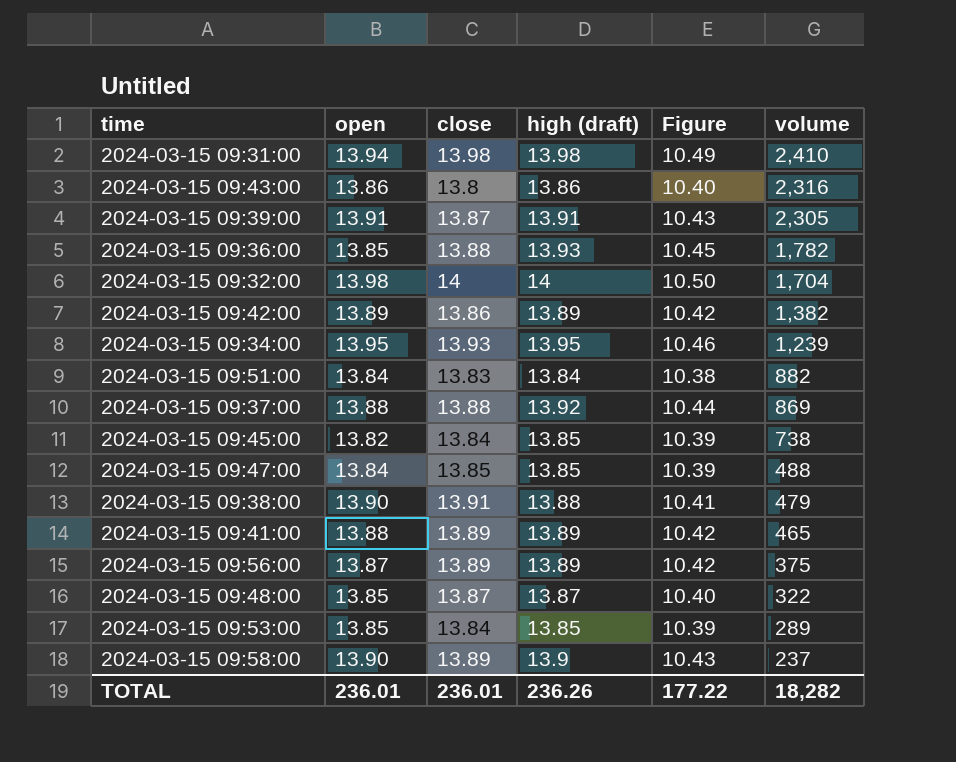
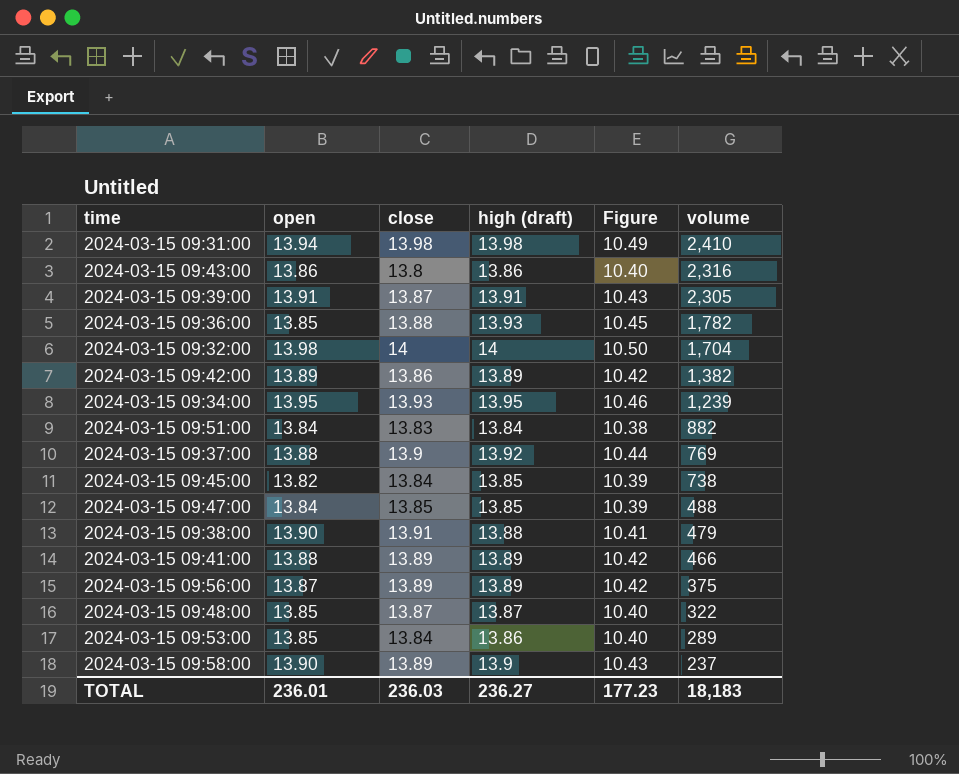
2024-03-15 09:37:00 | close: 13.88 -> 13.9
2024-03-15 09:37:00 | volume: 869 -> 769
2024-03-15 09:41:00 | volume: 465 -> 466
2024-03-15 09:53:00 | high (draft): 13.85 -> 13.86
2024-03-15 09:53:00 | Figure: 10.39 -> 10.40
TOTAL | close: 236.01 -> 236.03
TOTAL | high (draft): 236.26 -> 236.27
TOTAL | Figure: 177.22 -> 177.23
TOTAL | volume: 18,282 -> 18,183

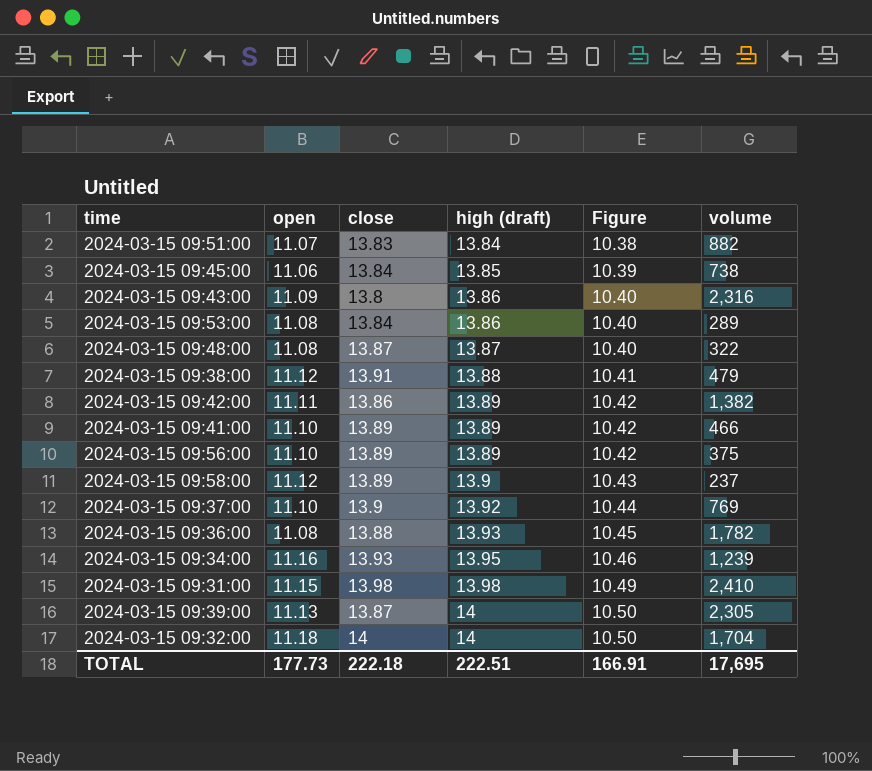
row order: volume descending -> high (draft) ascending
row 2024-03-15 09:47:00: 13.84 | 13.85 | 13.85 | 10.39 | 488 -> none
2024-03-15 09:51:00 | open: 13.84 -> 11.07
2024-03-15 09:45:00 | open: 13.82 -> 11.06
2024-03-15 09:43:00 | open: 13.86 -> 11.09
2024-03-15 09:53:00 | open: 13.85 -> 11.08
2024-03-15 09:48:00 | open: 13.85 -> 11.08
2024-03-15 09:38:00 | open: 13.90 -> 11.12
2024-03-15 09:42:00 | open: 13.89 -> 11.11
2024-03-15 09:41:00 | open: 13.88 -> 11.10
2024-03-15 09:56:00 | open: 13.87 -> 11.10
2024-03-15 09:58:00 | open: 13.90 -> 11.12
2024-03-15 09:37:00 | open: 13.88 -> 11.10
2024-03-15 09:36:00 | open: 13.85 -> 11.08
2024-03-15 09:34:00 | open: 13.95 -> 11.16
2024-03-15 09:31:00 | open: 13.94 -> 11.15
2024-03-15 09:39:00 | open: 13.91 -> 11.13
2024-03-15 09:39:00 | high (draft): 13.91 -> 14
2024-03-15 09:39:00 | Figure: 10.43 -> 10.50
2024-03-15 09:32:00 | open: 13.98 -> 11.18
TOTAL | open: 236.01 -> 177.73
TOTAL | close: 236.03 -> 222.18
TOTAL | high (draft): 236.27 -> 222.51
TOTAL | Figure: 177.23 -> 166.91
TOTAL | volume: 18,183 -> 17,695

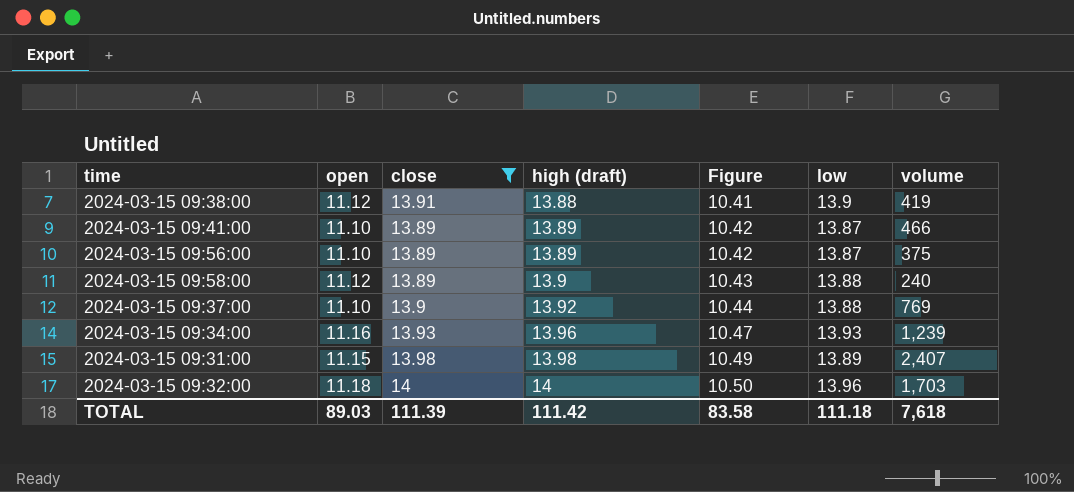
filter: none -> close >= 13.89
column low | position: none -> 6
2024-03-15 09:38:00 | volume: 479 -> 419
2024-03-15 09:58:00 | volume: 237 -> 240
2024-03-15 09:34:00 | high (draft): 13.95 -> 13.96
2024-03-15 09:34:00 | Figure: 10.46 -> 10.47
2024-03-15 09:31:00 | volume: 2,410 -> 2,407
2024-03-15 09:32:00 | volume: 1,704 -> 1,703
TOTAL | open: 177.73 -> 89.03
TOTAL | close: 222.18 -> 111.39
TOTAL | high (draft): 222.51 -> 111.42
TOTAL | Figure: 166.91 -> 83.58
TOTAL | volume: 17,695 -> 7,618

